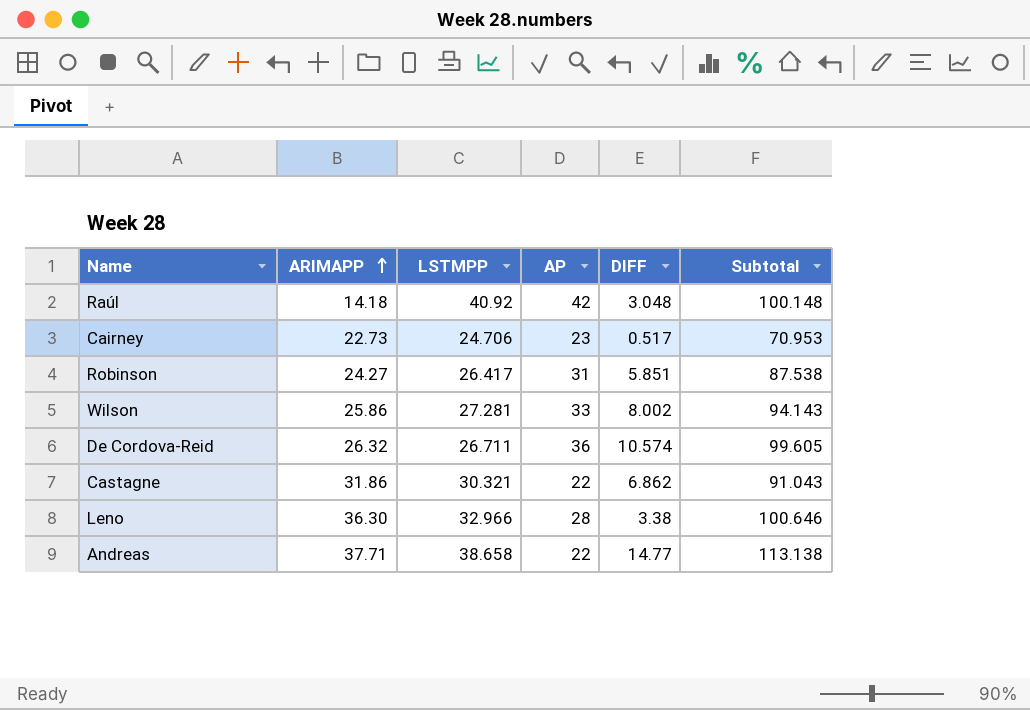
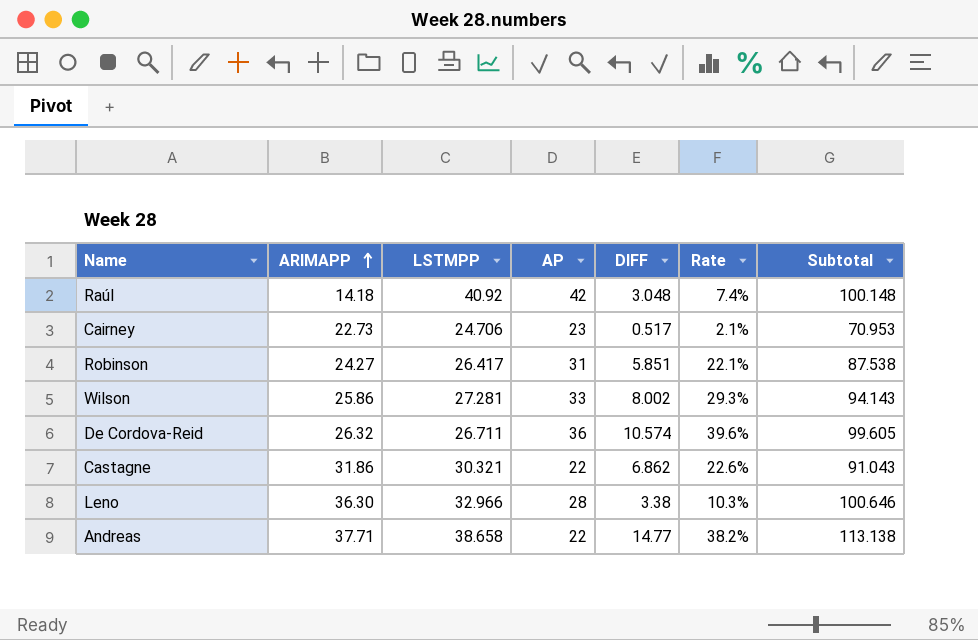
column Rate | formula: none -> [DIFF] / [LSTMPP]

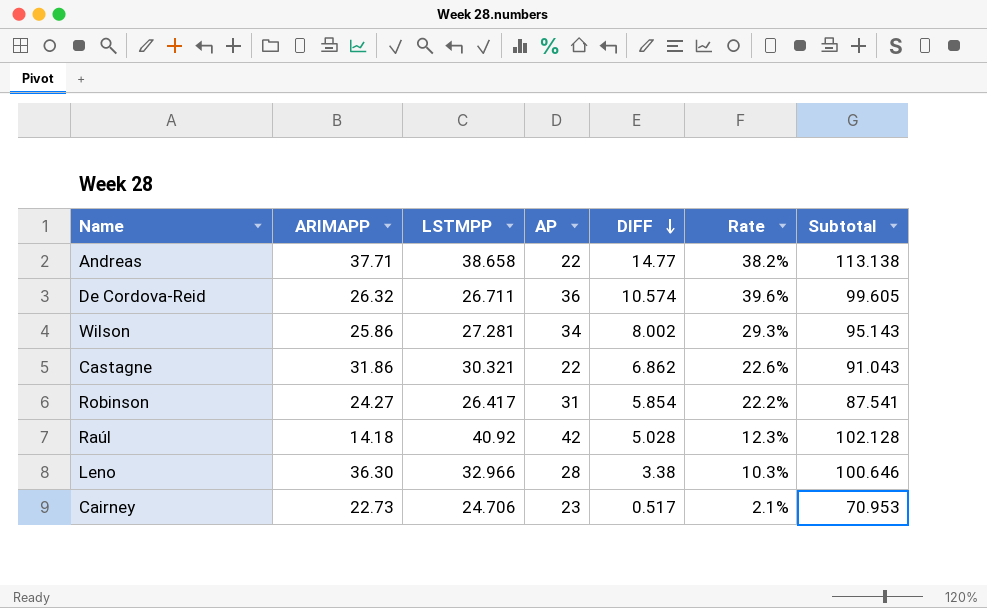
row order: ARIMAPP ascending -> DIFF descending
Wilson | AP: 33 -> 34
Wilson | Subtotal: 94.143 -> 95.143
Robinson | DIFF: 5.851 -> 5.854
Robinson | Rate: 22.1% -> 22.2%
Robinson | Subtotal: 87.538 -> 87.541
Raúl | DIFF: 3.048 -> 5.028
Raúl | Rate: 7.4% -> 12.3%
Raúl | Subtotal: 100.148 -> 102.128

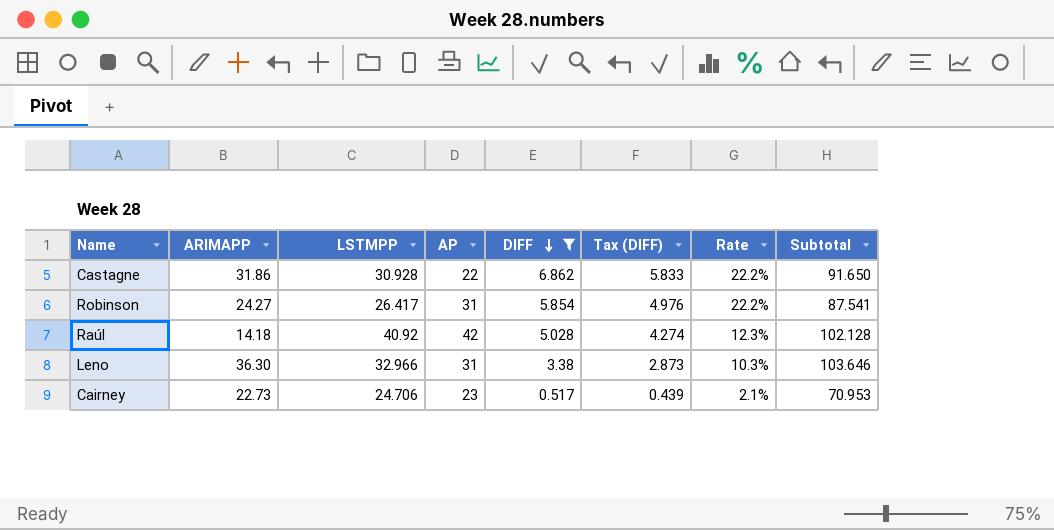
filter: none -> DIFF <= 6.862
column Tax (DIFF) | formula: none -> [DIFF] * 0.85
Castagne | LSTMPP: 30.321 -> 30.928
Castagne | Rate: 22.6% -> 22.2%
Castagne | Subtotal: 91.043 -> 91.650
Leno | AP: 28 -> 31
Leno | Subtotal: 100.646 -> 103.646

